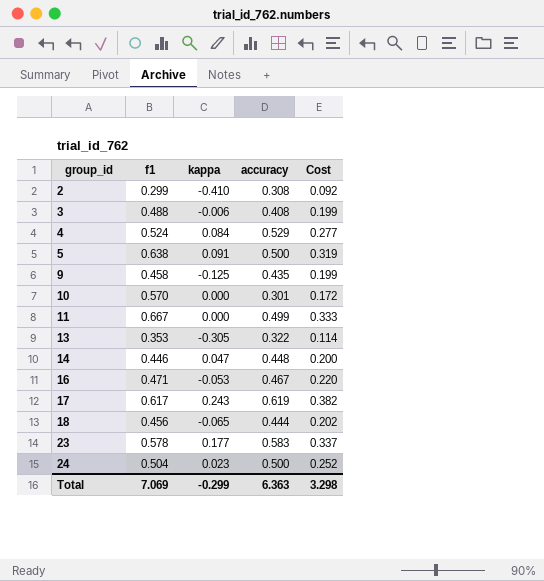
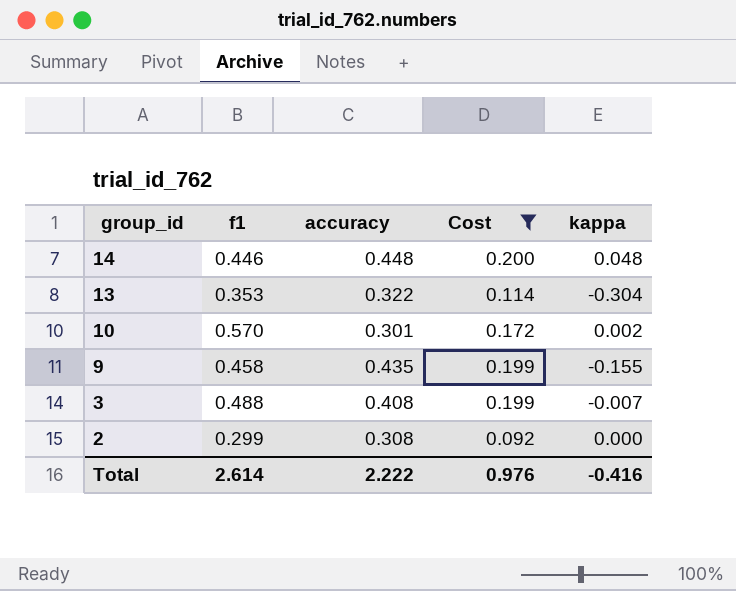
filter: none -> Cost <= 0.200
row order: group_id ascending -> group_id descending
column kappa | position: 3 -> 5
14 | kappa: 0.047 -> 0.048
13 | kappa: -0.305 -> -0.304
10 | kappa: 0.000 -> 0.002
9 | kappa: -0.125 -> -0.155
3 | kappa: -0.006 -> -0.007
2 | kappa: -0.410 -> 0.000
Total | f1: 7.069 -> 2.614
Total | accuracy: 6.363 -> 2.222
Total | Cost: 3.298 -> 0.976
Total | kappa: -0.299 -> -0.416

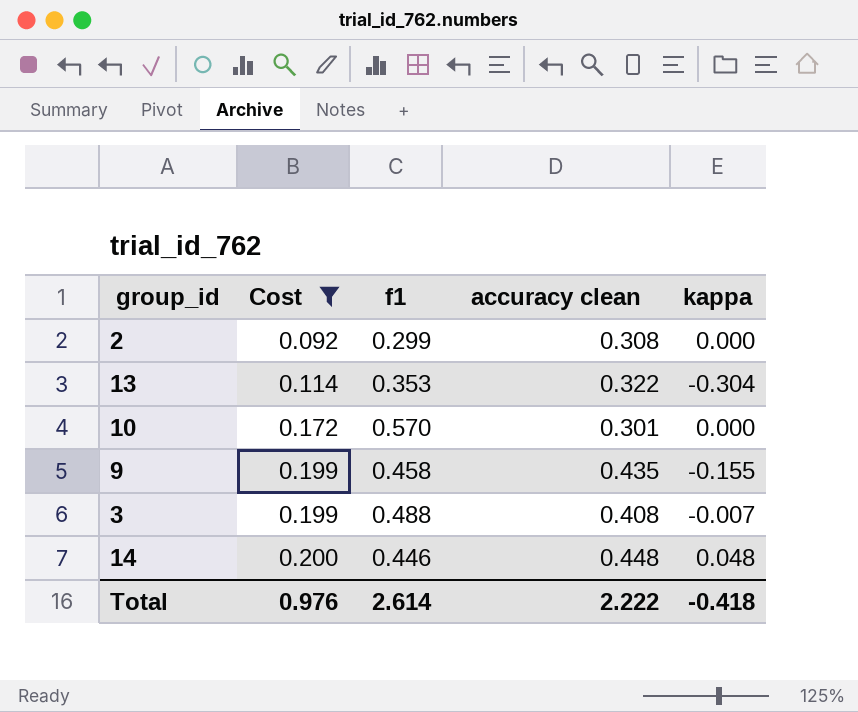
row order: group_id descending -> Cost ascending
column Cost | position: 4 -> 2
column name: accuracy -> accuracy clean
10 | kappa: 0.002 -> 0.000
Total | kappa: -0.416 -> -0.418

